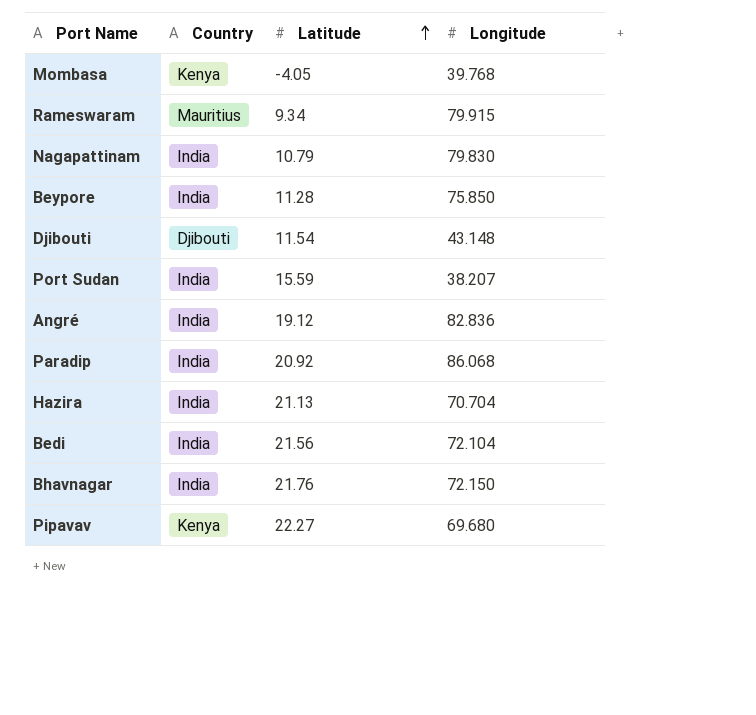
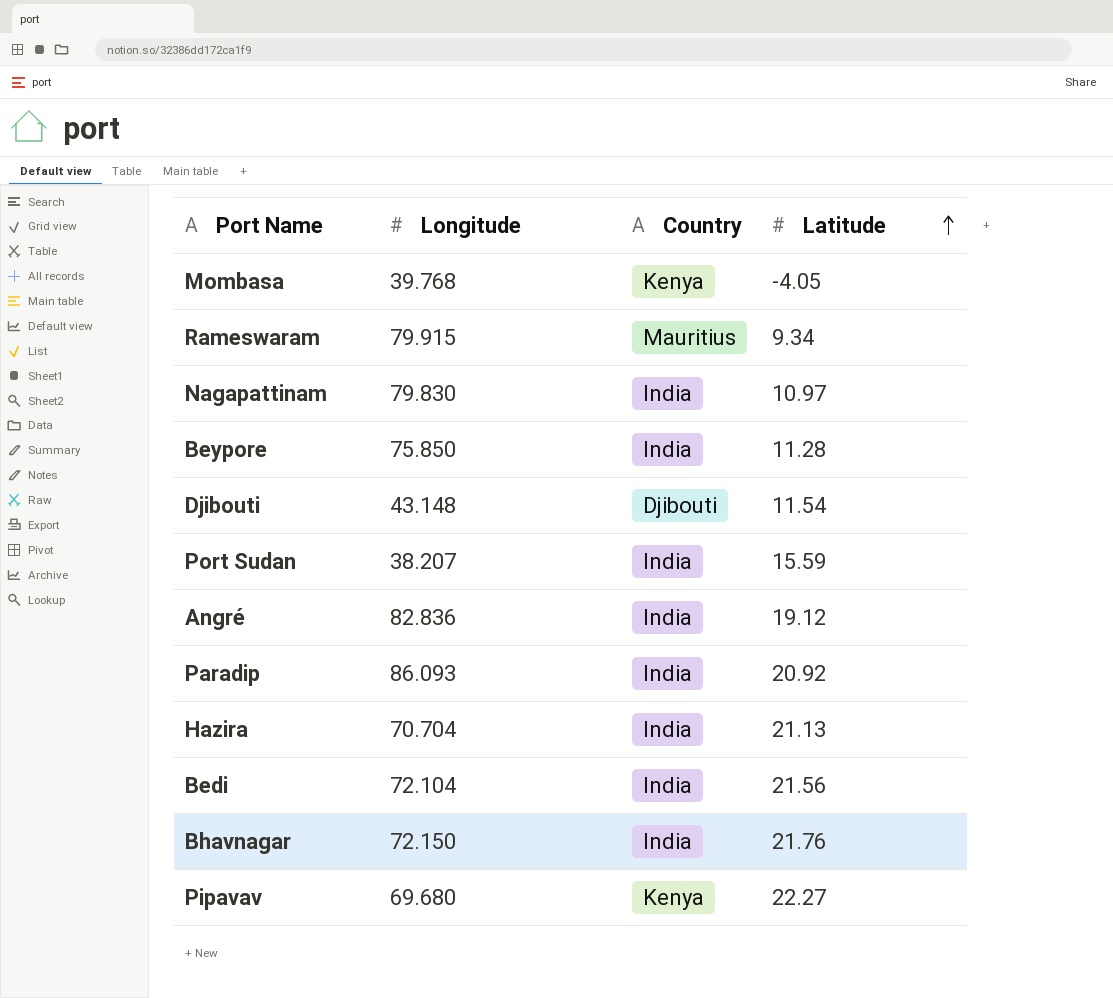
column Longitude | position: 4 -> 2
Nagapattinam | Latitude: 10.79 -> 10.97
Paradip | Longitude: 86.068 -> 86.093

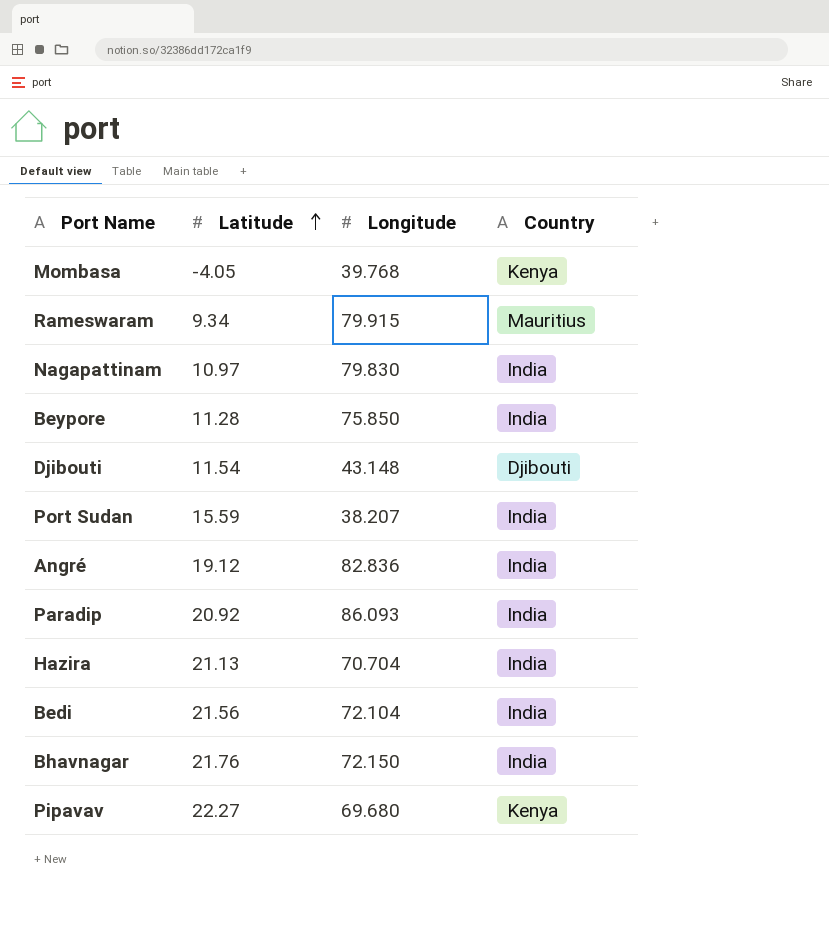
column Latitude | position: 4 -> 2

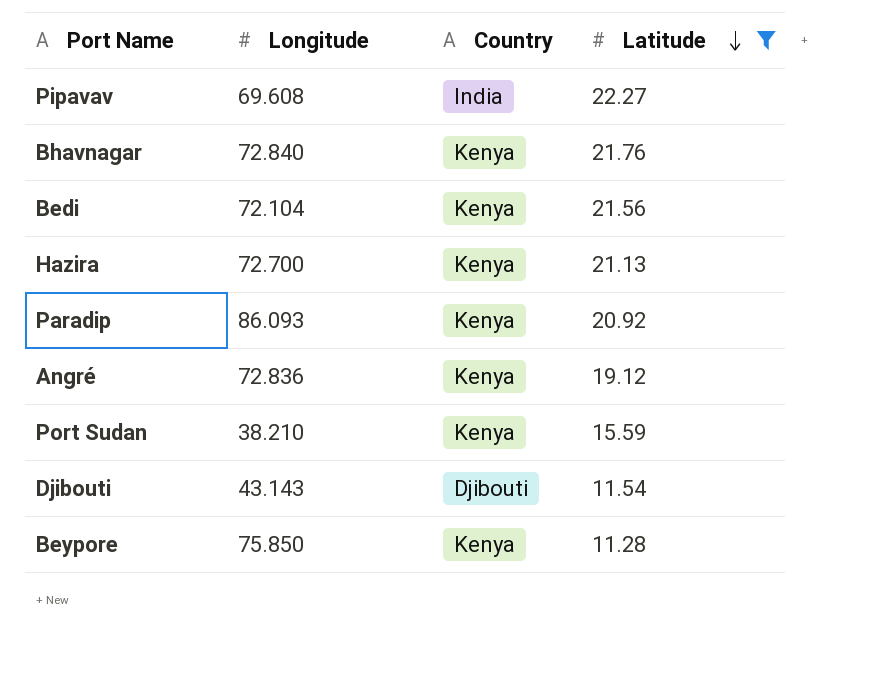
filter: none -> Latitude >= 11.28
row order: Latitude ascending -> Latitude descending
column Latitude | position: 2 -> 4
Pipavav | Longitude: 69.680 -> 69.608
Pipavav | Country: Kenya -> India
Bhavnagar | Longitude: 72.150 -> 72.840
Bhavnagar | Country: India -> Kenya
Bedi | Country: India -> Kenya
Hazira | Longitude: 70.704 -> 72.700
Hazira | Country: India -> Kenya
Paradip | Country: India -> Kenya
Angré | Longitude: 82.836 -> 72.836
Angré | Country: India -> Kenya
Port Sudan | Longitude: 38.207 -> 38.210
Port Sudan | Country: India -> Kenya
Djibouti | Longitude: 43.148 -> 43.143
Beypore | Country: India -> Kenya

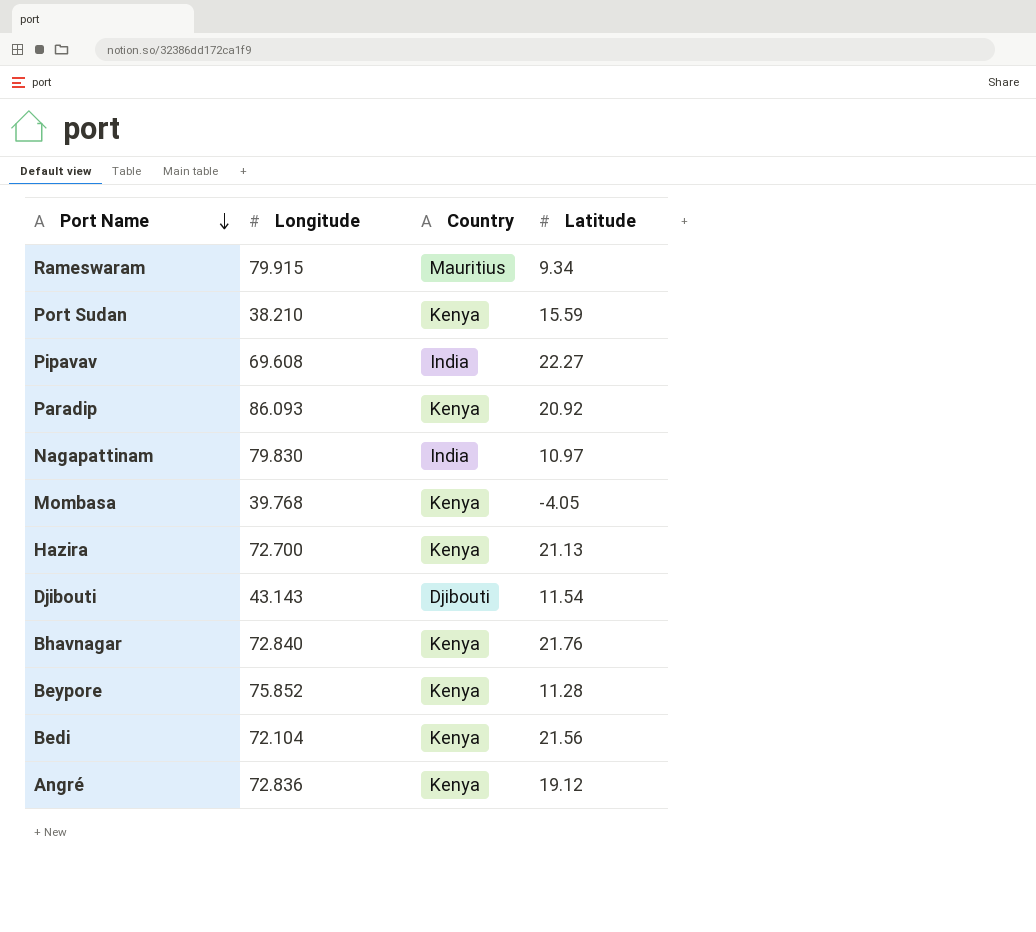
filter: Latitude >= 11.28 -> none
row order: Latitude descending -> Port Name descending
Beypore | Longitude: 75.850 -> 75.852

